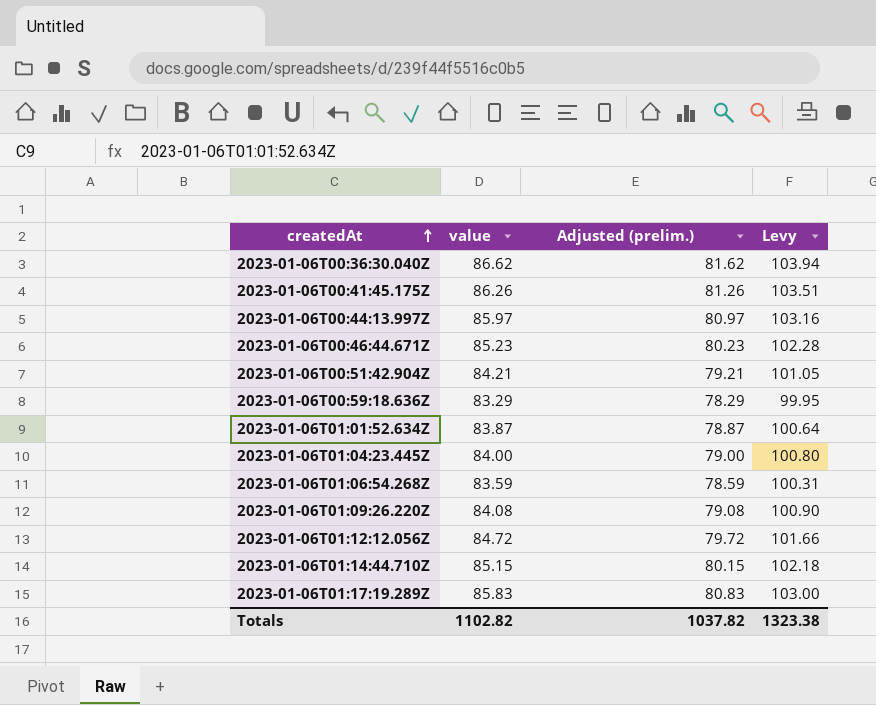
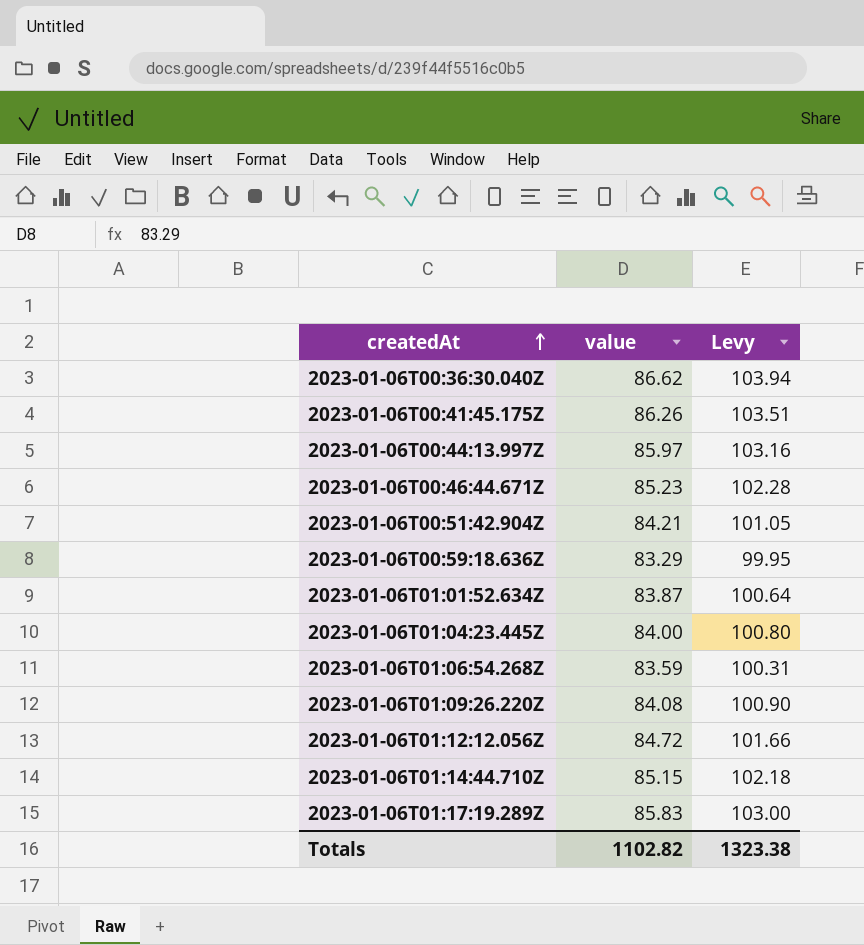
column Adjusted (prelim.) | formula: [value] - 5 -> none

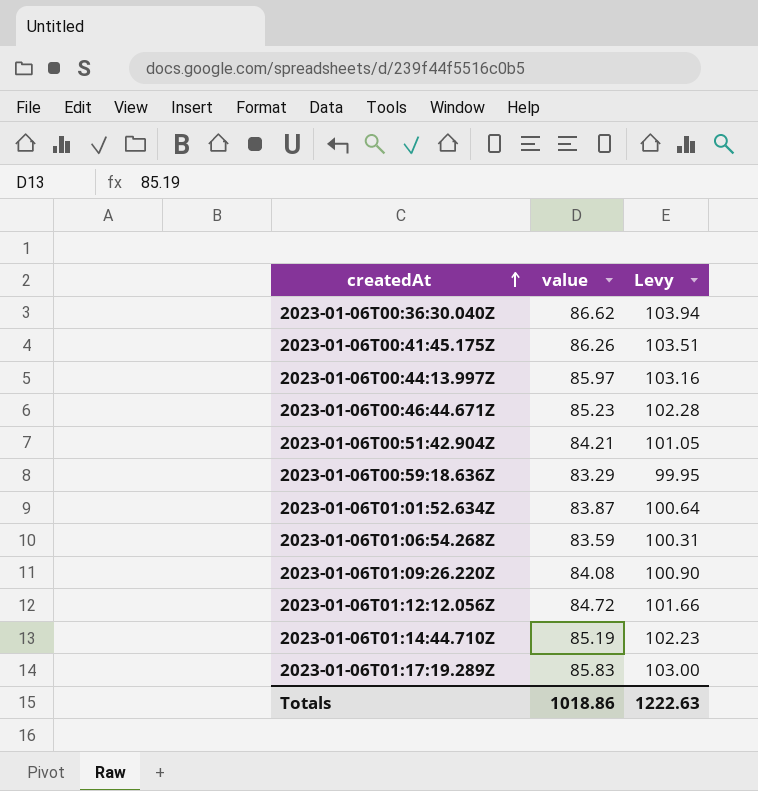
row 2023-01-06T01:04:23.445Z: 84.00 | 100.80 -> none
2023-01-06T01:14:44.710Z | value: 85.15 -> 85.19
2023-01-06T01:14:44.710Z | Levy: 102.18 -> 102.23
Totals | value: 1102.82 -> 1018.86
Totals | Levy: 1323.38 -> 1222.63

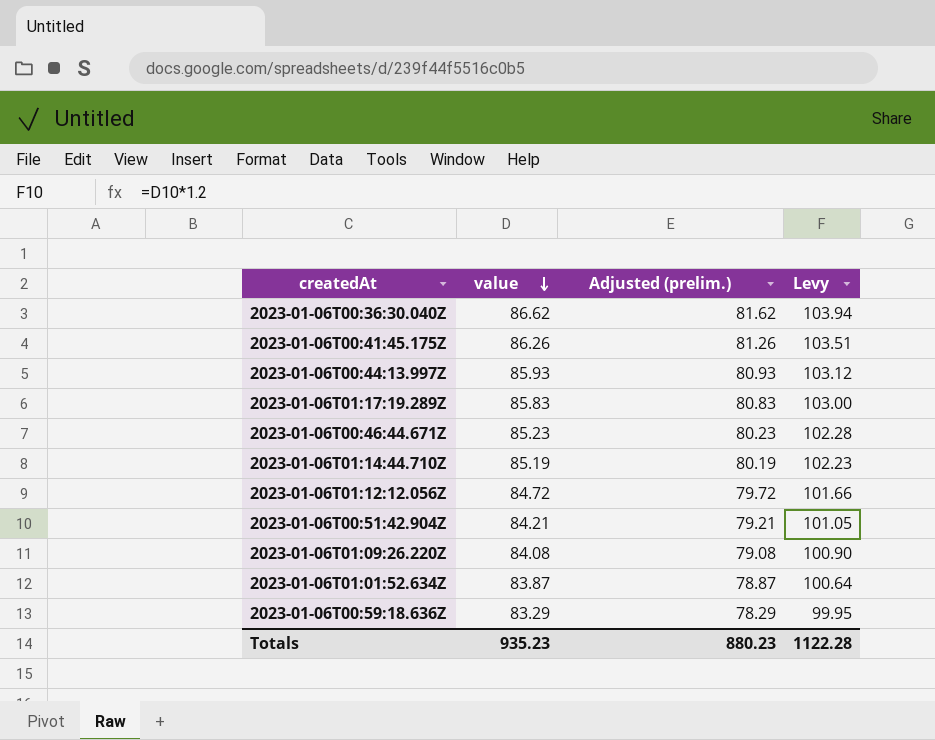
row order: createdAt ascending -> value descending
column Adjusted (prelim.) | formula: none -> [value] - 5
row 2023-01-06T01:06:54.268Z: 83.59 | 100.31 -> none
2023-01-06T00:44:13.997Z | value: 85.97 -> 85.93
2023-01-06T00:44:13.997Z | Levy: 103.16 -> 103.12
Totals | value: 1018.86 -> 935.23
Totals | Levy: 1222.63 -> 1122.28

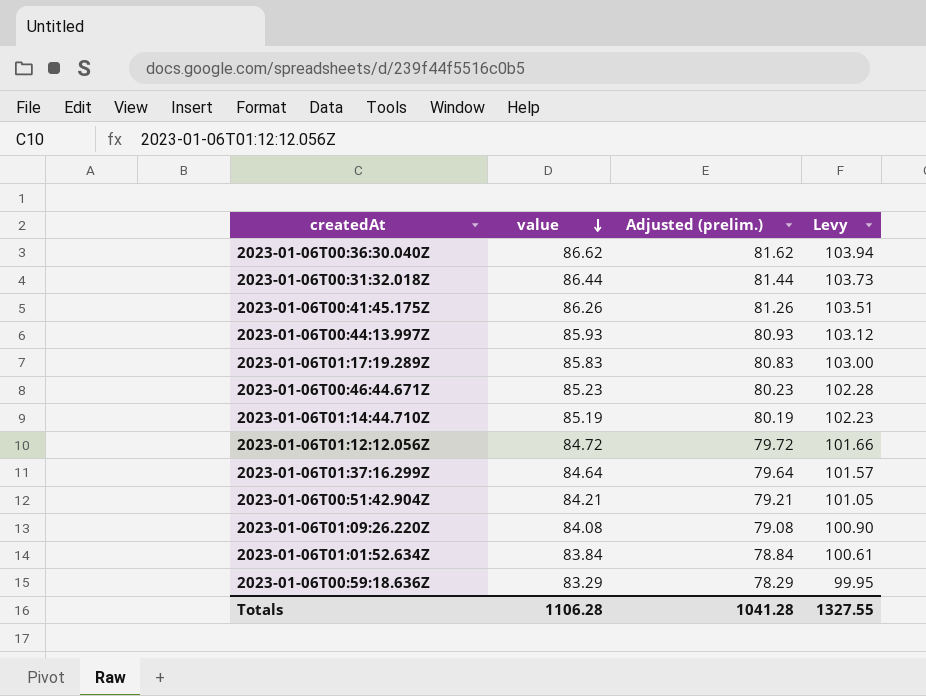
row 2023-01-06T00:31:32.018Z: none -> 86.44 | 81.44 | 103.73
row 2023-01-06T01:37:16.299Z: none -> 84.64 | 79.64 | 101.57
2023-01-06T01:01:52.634Z | value: 83.87 -> 83.84
2023-01-06T01:01:52.634Z | Adjusted (prelim.): 78.87 -> 78.84
2023-01-06T01:01:52.634Z | Levy: 100.64 -> 100.61
Totals | value: 935.23 -> 1106.28
Totals | Adjusted (prelim.): 880.23 -> 1041.28
Totals | Levy: 1122.28 -> 1327.55

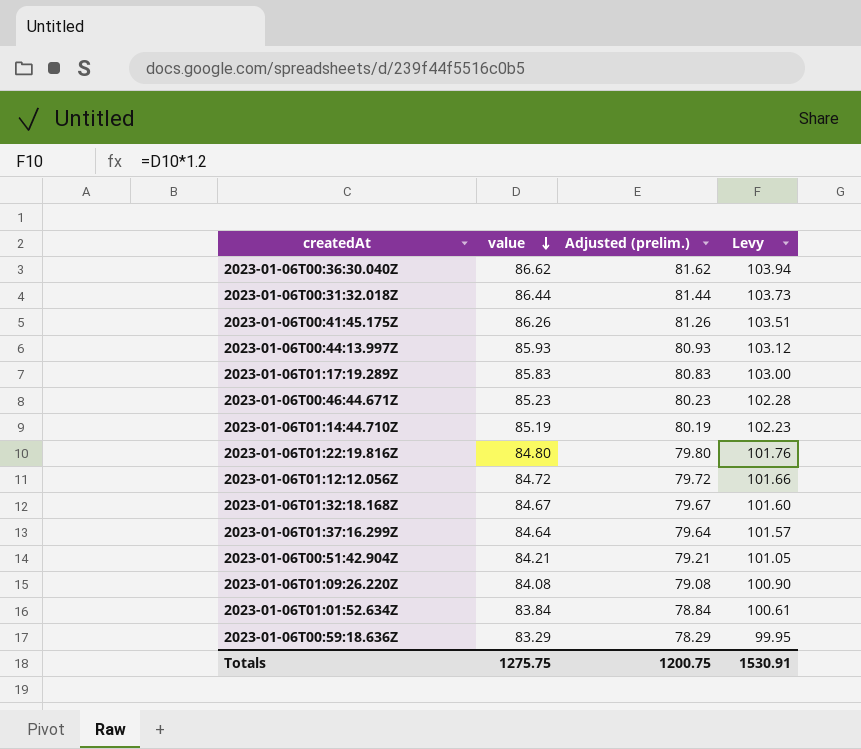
row 2023-01-06T01:22:19.816Z: none -> 84.80 | 79.80 | 101.76
row 2023-01-06T01:32:18.168Z: none -> 84.67 | 79.67 | 101.60
Totals | value: 1106.28 -> 1275.75
Totals | Adjusted (prelim.): 1041.28 -> 1200.75
Totals | Levy: 1327.55 -> 1530.91

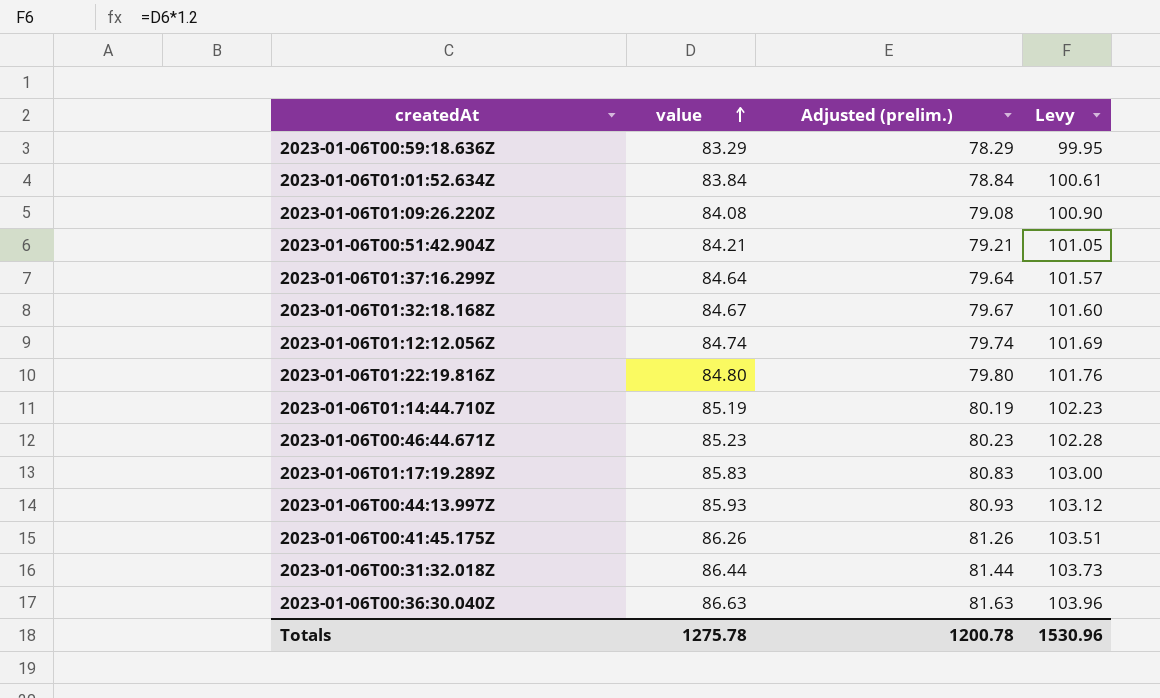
row order: value descending -> value ascending
2023-01-06T01:12:12.056Z | value: 84.72 -> 84.74
2023-01-06T01:12:12.056Z | Adjusted (prelim.): 79.72 -> 79.74
2023-01-06T01:12:12.056Z | Levy: 101.66 -> 101.69
2023-01-06T00:36:30.040Z | value: 86.62 -> 86.63
2023-01-06T00:36:30.040Z | Adjusted (prelim.): 81.62 -> 81.63
2023-01-06T00:36:30.040Z | Levy: 103.94 -> 103.96
Totals | value: 1275.75 -> 1275.78
Totals | Adjusted (prelim.): 1200.75 -> 1200.78
Totals | Levy: 1530.91 -> 1530.96

